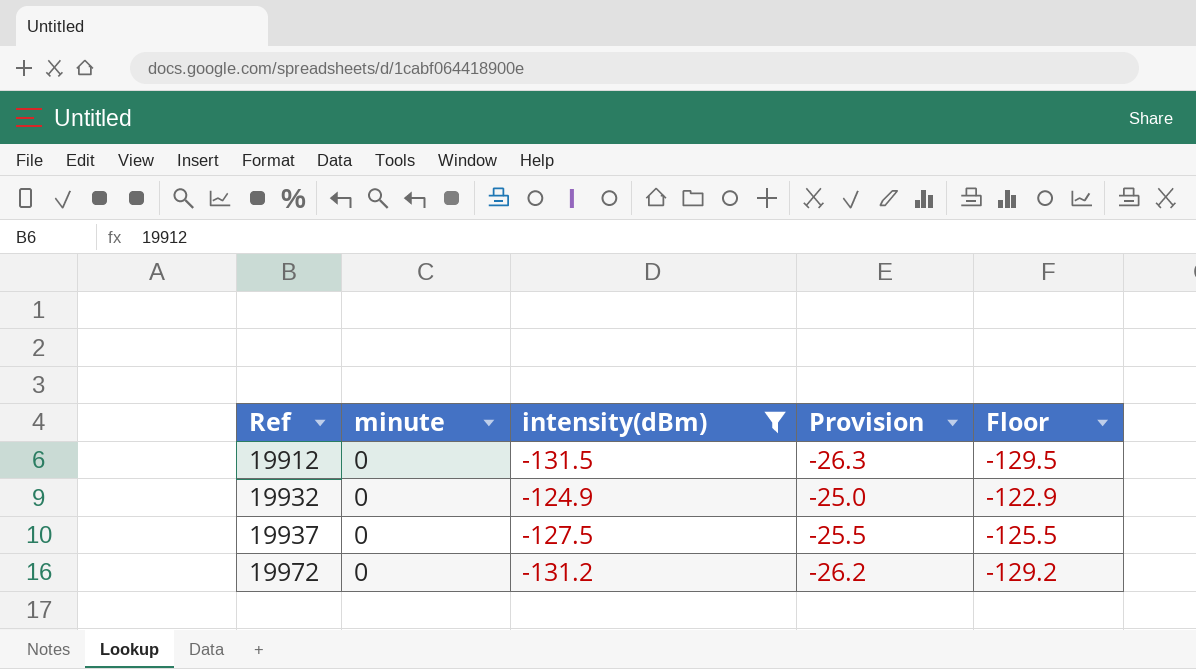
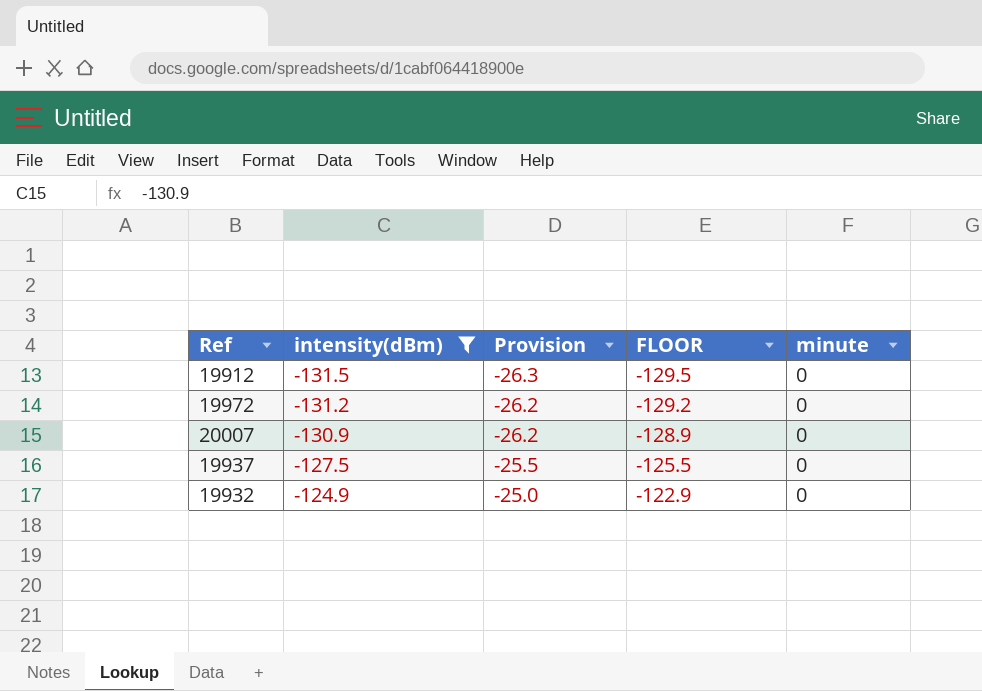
row order: Ref ascending -> intensity(dBm) ascending
column name: Floor -> FLOOR
column minute | position: 2 -> 5
row 20007: none -> -130.9 | -26.2 | -128.9 | 0

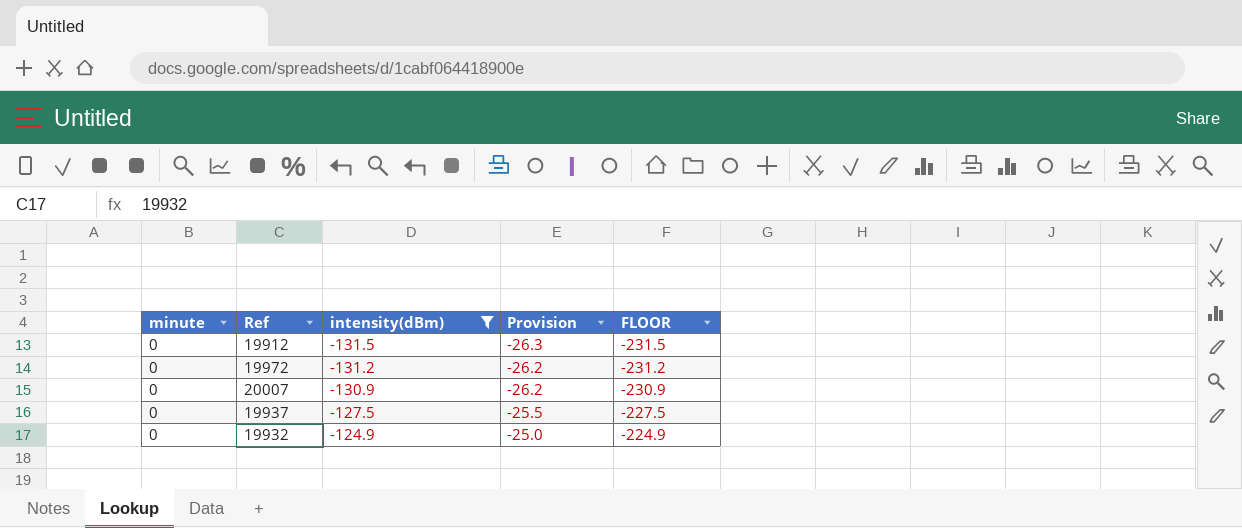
column minute | position: 5 -> 1
column FLOOR | formula: [intensity(dBm)] + 2 -> [intensity(dBm)] - 100

